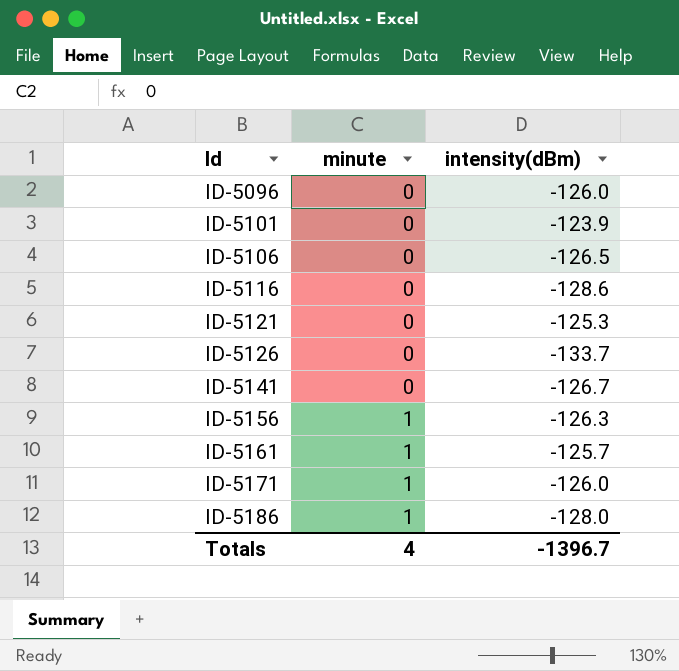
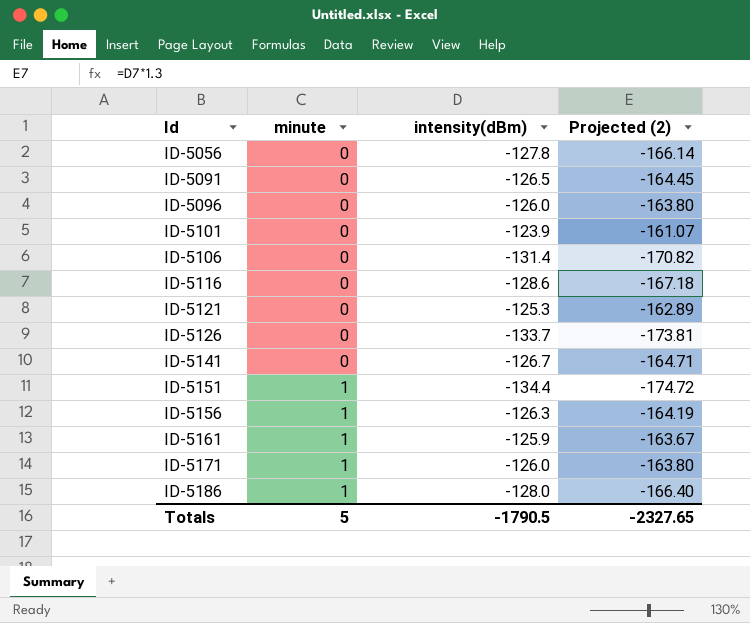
column Projected (2) | formula: none -> [intensity(dBm)] * 1.3
row ID-5056: none -> 0 | -127.8 | -166.14
row ID-5091: none -> 0 | -126.5 | -164.45
ID-5106 | intensity(dBm): -126.5 -> -131.4
row ID-5151: none -> 1 | -134.4 | -174.72
ID-5161 | intensity(dBm): -125.7 -> -125.9
Totals | minute: 4 -> 5
Totals | intensity(dBm): -1396.7 -> -1790.5

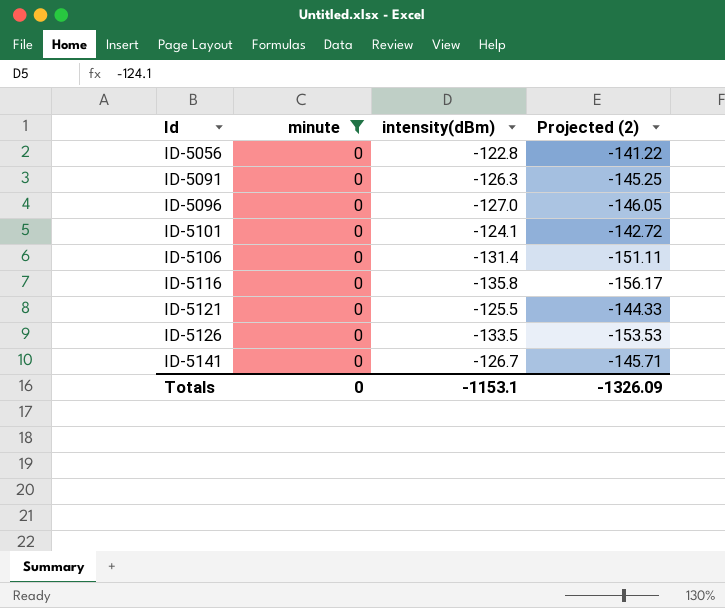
filter: none -> minute = 0
column Projected (2) | formula: [intensity(dBm)] * 1.3 -> [intensity(dBm)] * 1.15
ID-5056 | intensity(dBm): -127.8 -> -122.8
ID-5091 | intensity(dBm): -126.5 -> -126.3
ID-5096 | intensity(dBm): -126.0 -> -127.0
ID-5101 | intensity(dBm): -123.9 -> -124.1
ID-5116 | intensity(dBm): -128.6 -> -135.8
ID-5121 | intensity(dBm): -125.3 -> -125.5
ID-5126 | intensity(dBm): -133.7 -> -133.5
Totals | minute: 5 -> 0
Totals | intensity(dBm): -1790.5 -> -1153.1
Totals | Projected (2): -2327.65 -> -1326.09

